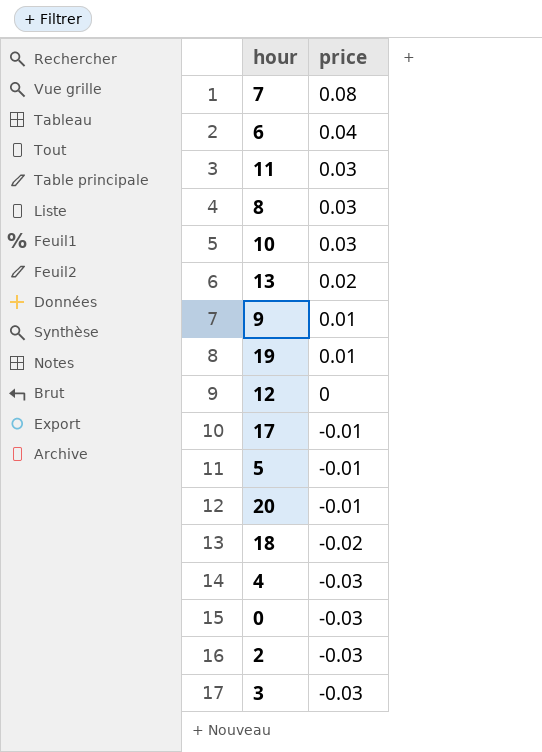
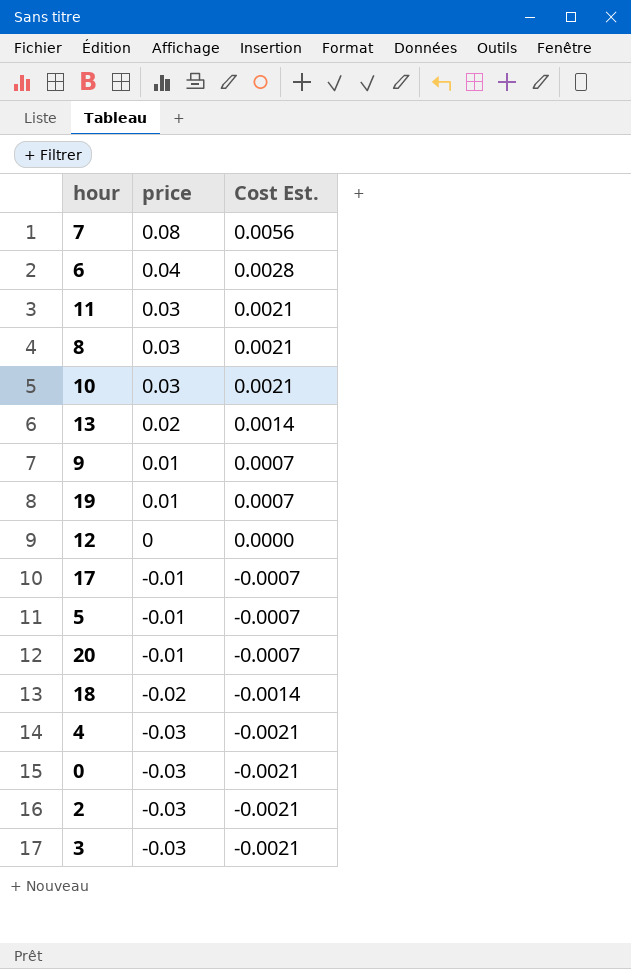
column Cost Est. | formula: none -> [price] * 0.07

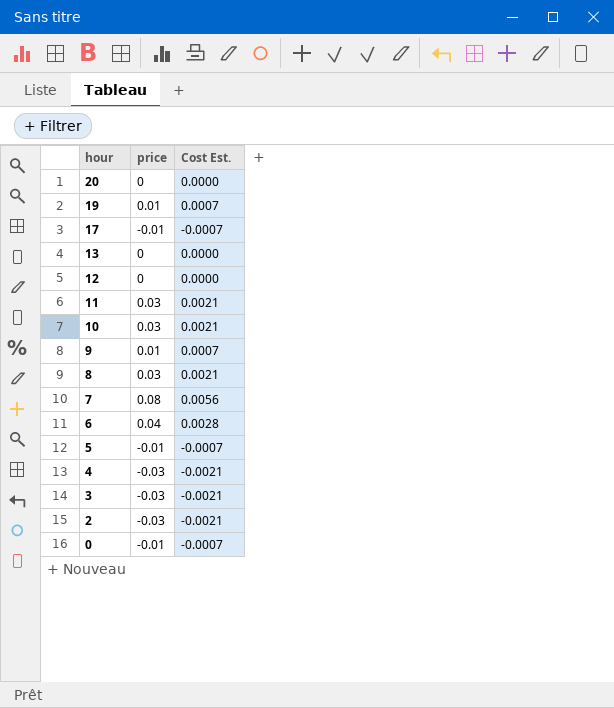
row order: price descending -> hour descending
row 18: -0.02 | -0.0014 -> none
20 | price: -0.01 -> 0
20 | Cost Est.: -0.0007 -> 0.0000
13 | price: 0.02 -> 0
13 | Cost Est.: 0.0014 -> 0.0000
0 | price: -0.03 -> -0.01
0 | Cost Est.: -0.0021 -> -0.0007

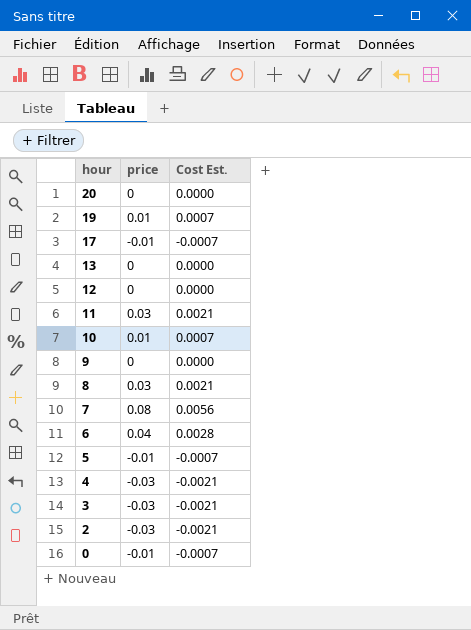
10 | price: 0.03 -> 0.01
10 | Cost Est.: 0.0021 -> 0.0007
9 | price: 0.01 -> 0
9 | Cost Est.: 0.0007 -> 0.0000

